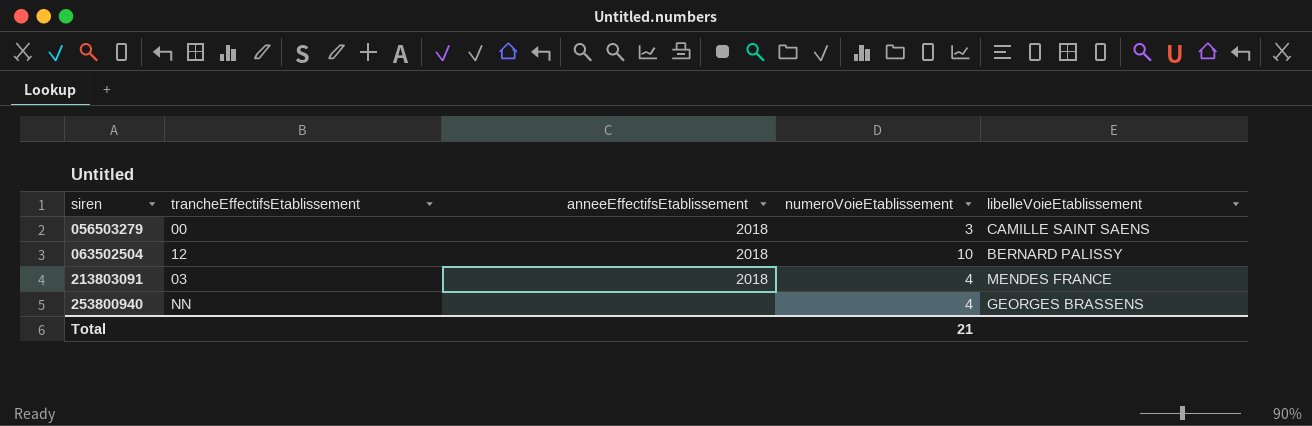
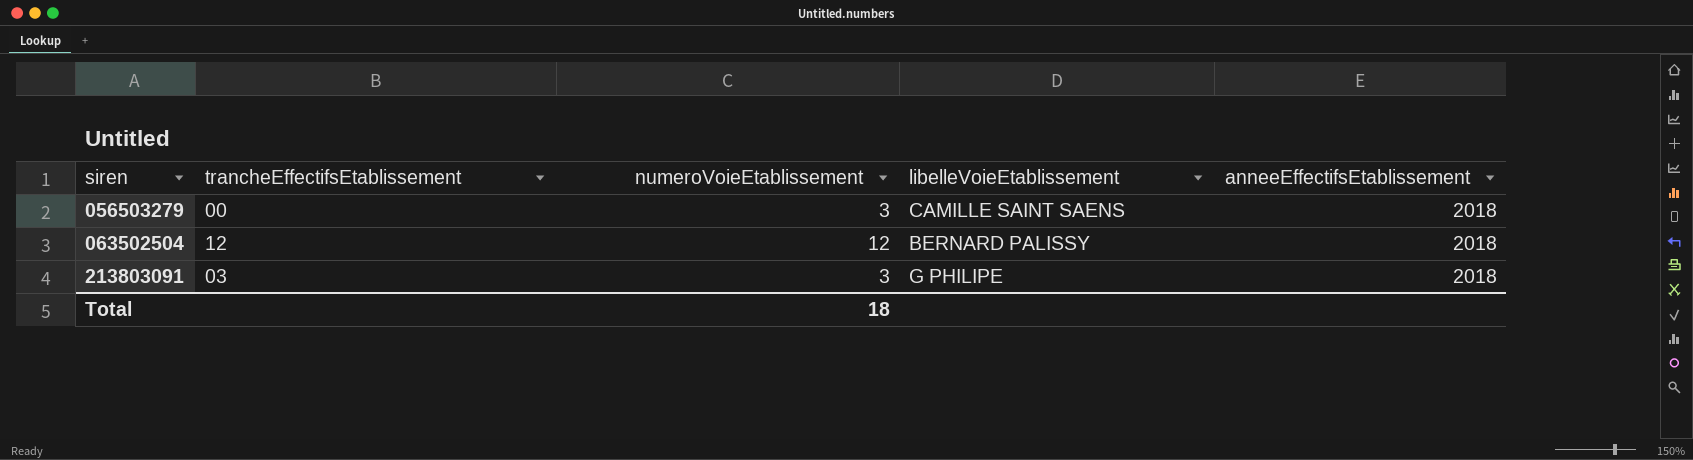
column anneeEffectifsEtablissement | position: 3 -> 5
row 253800940: NN | none | 4 | GEORGES BRASSENS -> none
063502504 | numeroVoieEtablissement: 10 -> 12
213803091 | numeroVoieEtablissement: 4 -> 3
213803091 | libelleVoieEtablissement: MENDES FRANCE -> G PHILIPE
Total | numeroVoieEtablissement: 21 -> 18

